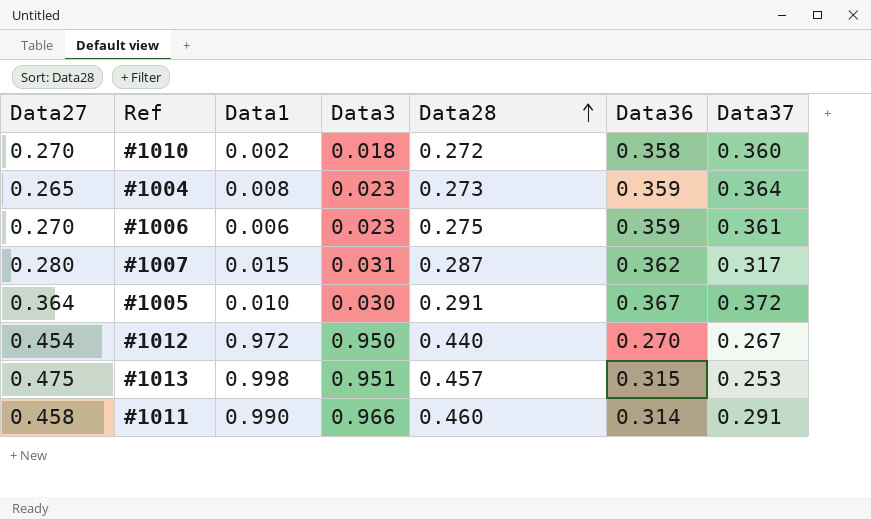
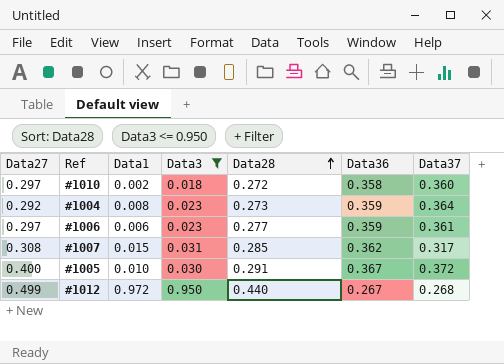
filter: none -> Data3 <= 0.950
#1010 | Data27: 0.270 -> 0.297
#1004 | Data27: 0.265 -> 0.292
#1006 | Data27: 0.270 -> 0.297
#1006 | Data28: 0.275 -> 0.277
#1007 | Data27: 0.280 -> 0.308
#1007 | Data28: 0.287 -> 0.285
#1005 | Data27: 0.364 -> 0.400
#1012 | Data27: 0.454 -> 0.499
#1012 | Data36: 0.270 -> 0.267
#1012 | Data37: 0.267 -> 0.268

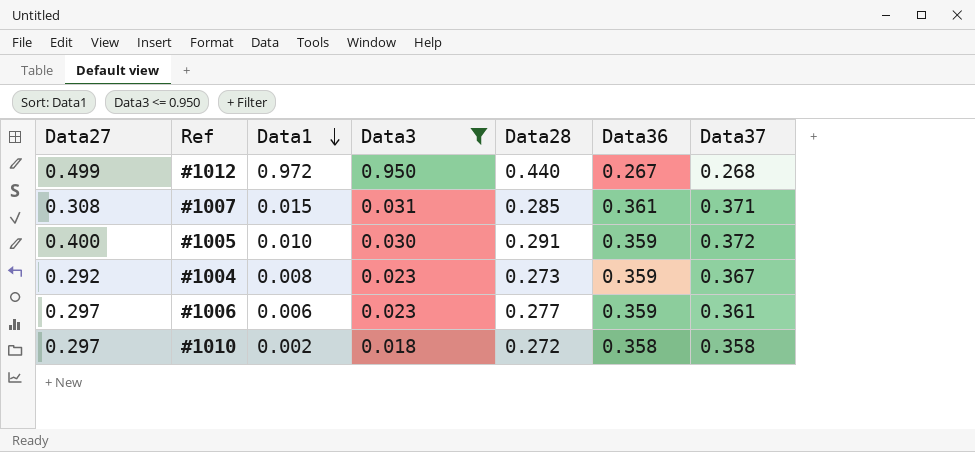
row order: Data28 ascending -> Data1 descending
#1007 | Data36: 0.362 -> 0.361
#1007 | Data37: 0.317 -> 0.371
#1005 | Data36: 0.367 -> 0.359
#1004 | Data37: 0.364 -> 0.367
#1010 | Data37: 0.360 -> 0.358

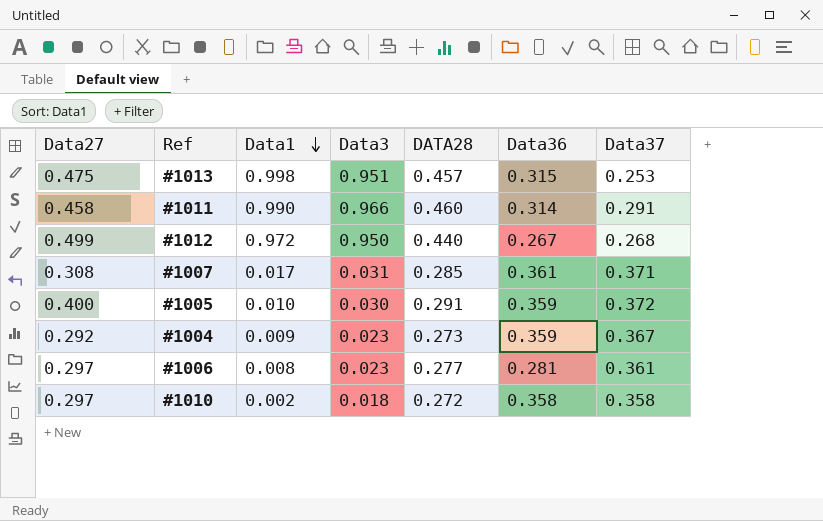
filter: Data3 <= 0.950 -> none
column name: Data28 -> DATA28
#1007 | Data1: 0.015 -> 0.017
#1004 | Data1: 0.008 -> 0.009
#1006 | Data1: 0.006 -> 0.008
#1006 | Data36: 0.359 -> 0.281

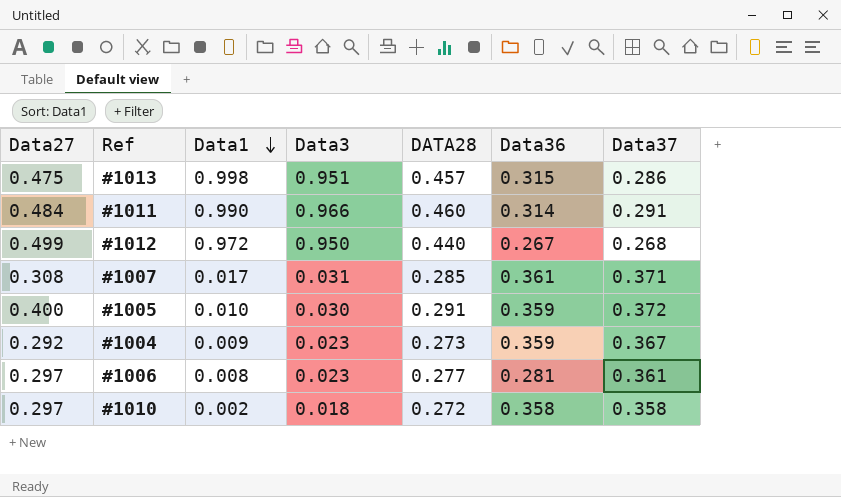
#1013 | Data37: 0.253 -> 0.286
#1011 | Data27: 0.458 -> 0.484

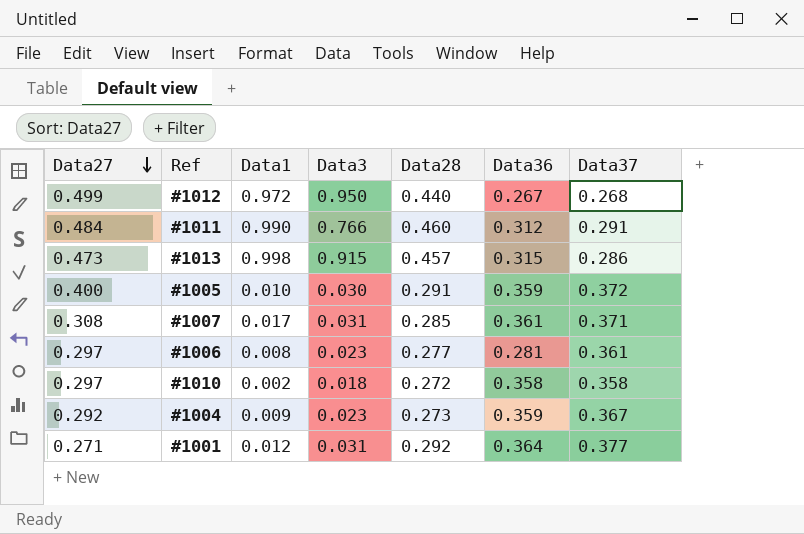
row order: Data1 descending -> Data27 descending
column name: DATA28 -> Data28
#1011 | Data3: 0.966 -> 0.766
#1011 | Data36: 0.314 -> 0.312
#1013 | Data27: 0.475 -> 0.473
#1013 | Data3: 0.951 -> 0.915
row #1001: none -> 0.271 | 0.012 | 0.031 | 0.292 | 0.364 | 0.377

